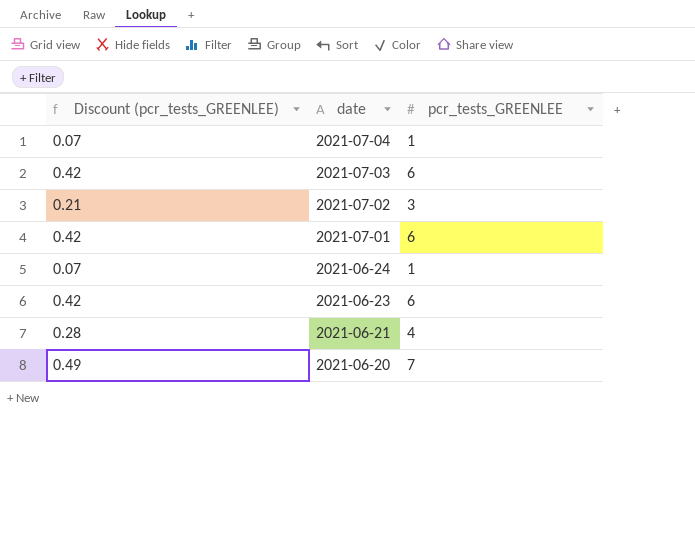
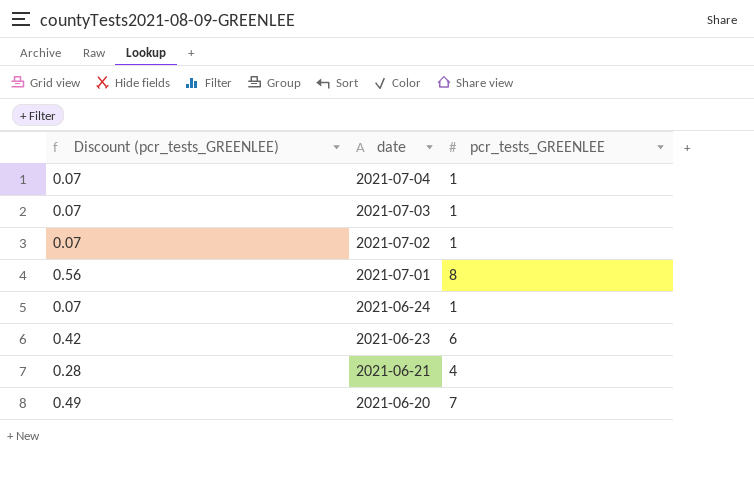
2021-07-03 | Discount (pcr_tests_GREENLEE): 0.42 -> 0.07
2021-07-03 | pcr_tests_GREENLEE: 6 -> 1
2021-07-02 | Discount (pcr_tests_GREENLEE): 0.21 -> 0.07
2021-07-02 | pcr_tests_GREENLEE: 3 -> 1
2021-07-01 | Discount (pcr_tests_GREENLEE): 0.42 -> 0.56
2021-07-01 | pcr_tests_GREENLEE: 6 -> 8

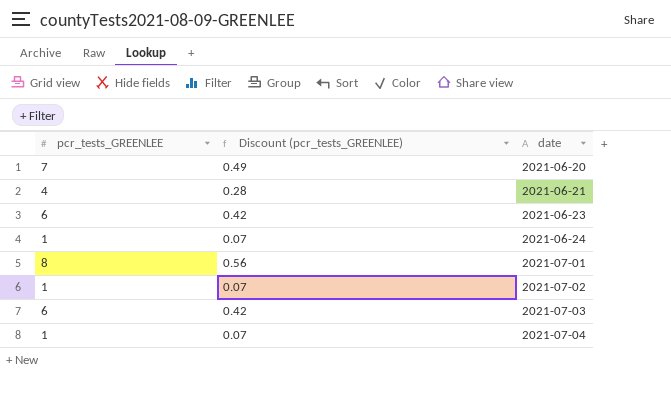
row order: date descending -> date ascending
column pcr_tests_GREENLEE | position: 3 -> 1
2021-07-03 | pcr_tests_GREENLEE: 1 -> 6
2021-07-03 | Discount (pcr_tests_GREENLEE): 0.07 -> 0.42

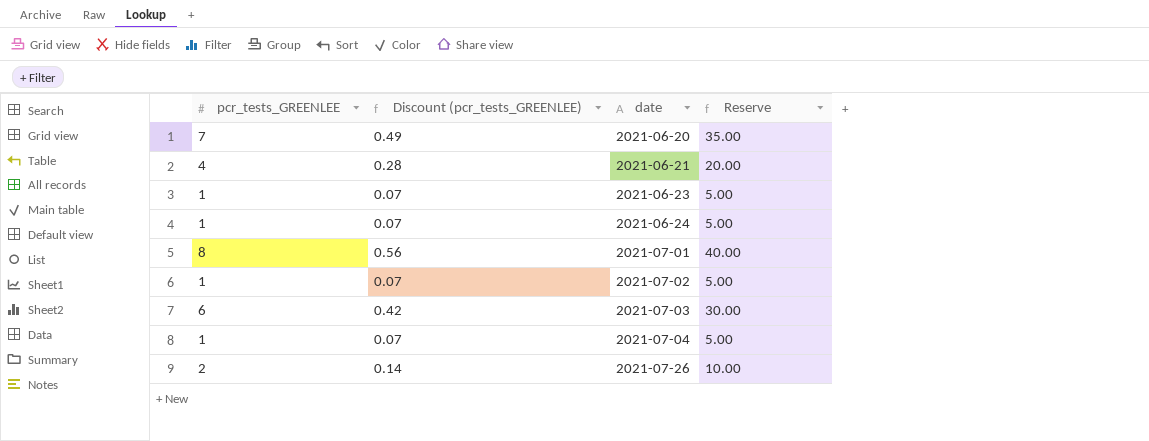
column Reserve | formula: none -> [pcr_tests_GREENLEE] * 5
2021-06-23 | pcr_tests_GREENLEE: 6 -> 1
2021-06-23 | Discount (pcr_tests_GREENLEE): 0.42 -> 0.07
row 2021-07-26: none -> 2 | 0.14 | 10.00

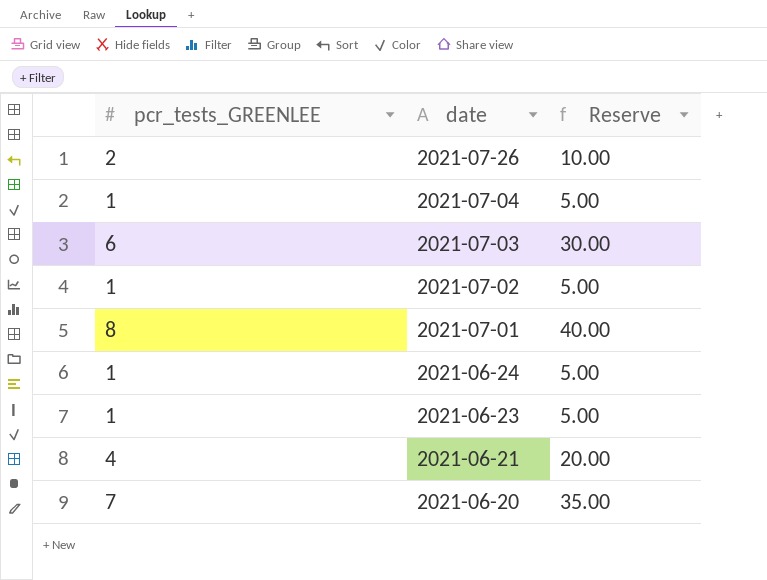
row order: date ascending -> date descending
column Discount (pcr_tests_GREENLEE) | formula: [pcr_tests_GREENLEE] * 0.07 -> none

